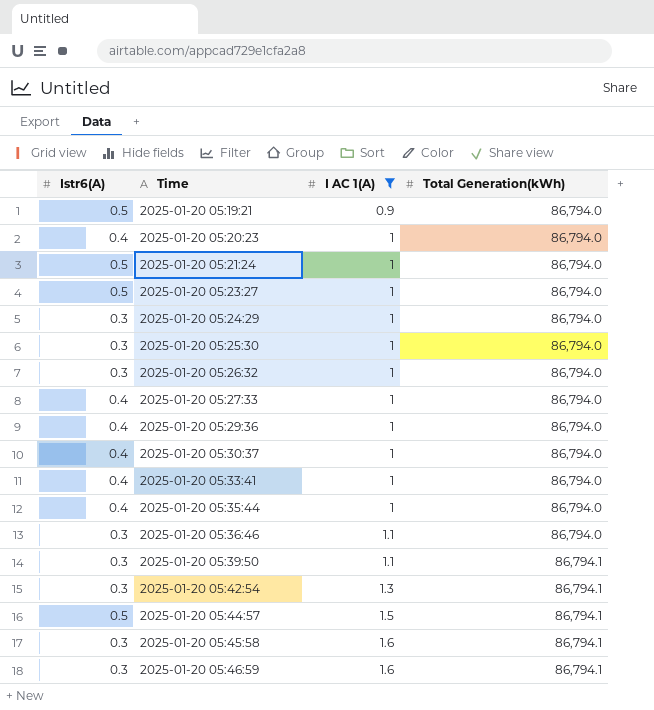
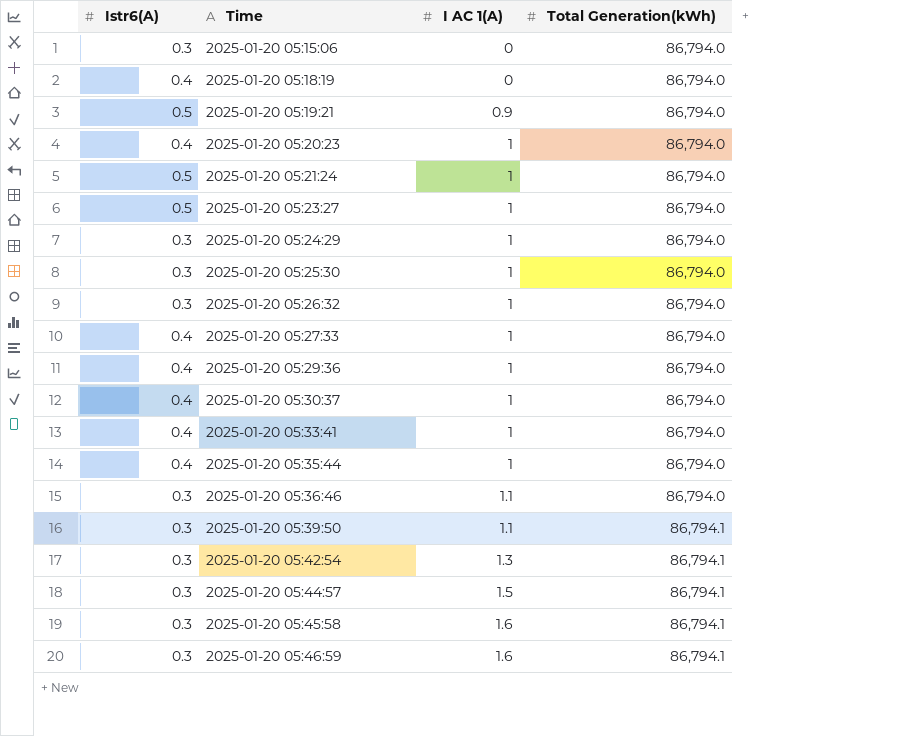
filter: I AC 1(A) != 0 -> none
2025-01-20 05:44:57 | Istr6(A): 0.5 -> 0.3

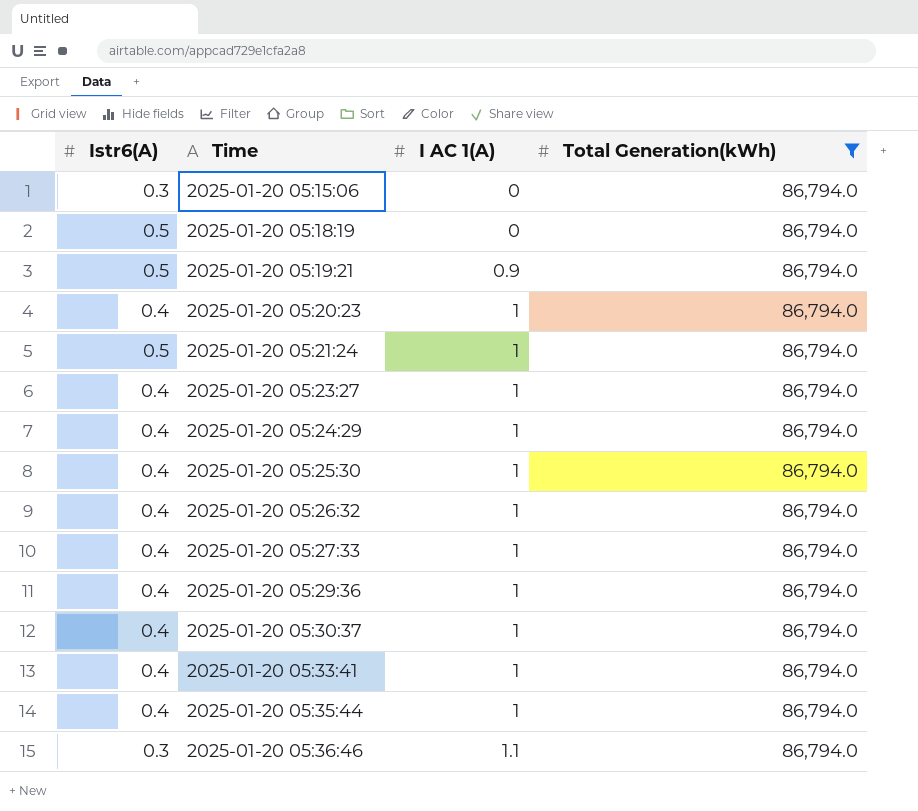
filter: none -> Total Generation(kWh) = 86,794.0
2025-01-20 05:18:19 | Istr6(A): 0.4 -> 0.5
2025-01-20 05:23:27 | Istr6(A): 0.5 -> 0.4
2025-01-20 05:24:29 | Istr6(A): 0.3 -> 0.4
2025-01-20 05:25:30 | Istr6(A): 0.3 -> 0.4
2025-01-20 05:26:32 | Istr6(A): 0.3 -> 0.4

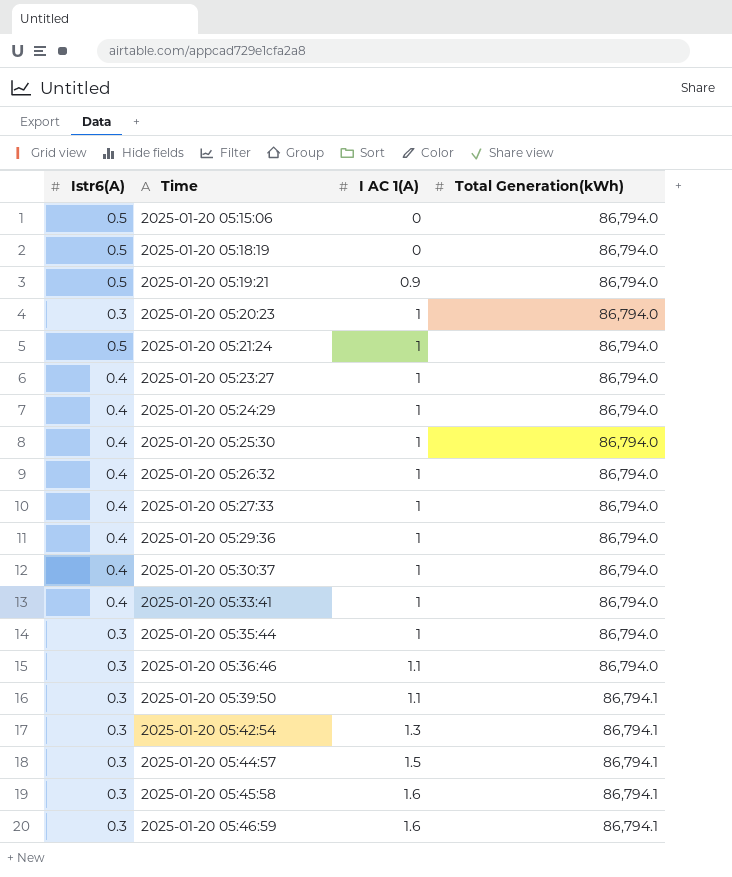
filter: Total Generation(kWh) = 86,794.0 -> none
2025-01-20 05:15:06 | Istr6(A): 0.3 -> 0.5
2025-01-20 05:20:23 | Istr6(A): 0.4 -> 0.3
2025-01-20 05:35:44 | Istr6(A): 0.4 -> 0.3

